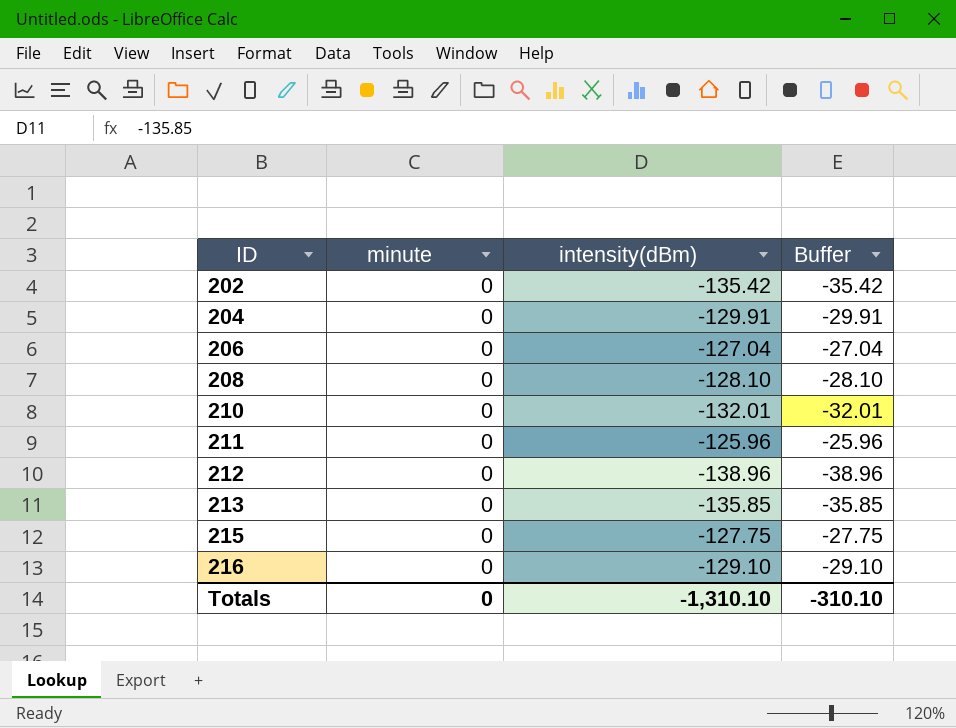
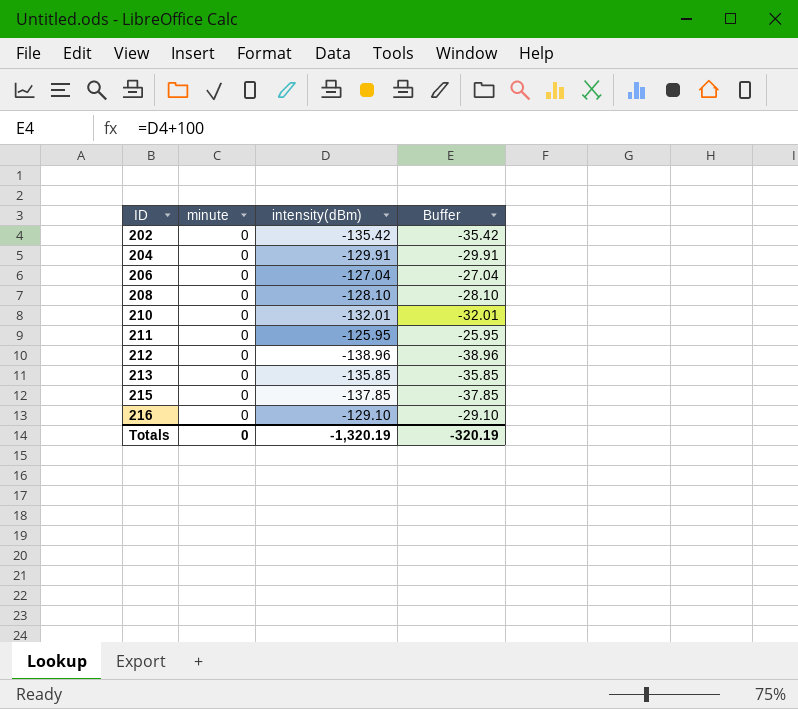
211 | intensity(dBm): -125.96 -> -125.95
211 | Buffer: -25.96 -> -25.95
215 | intensity(dBm): -127.75 -> -137.85
215 | Buffer: -27.75 -> -37.85
Totals | intensity(dBm): -1,310.10 -> -1,320.19
Totals | Buffer: -310.10 -> -320.19

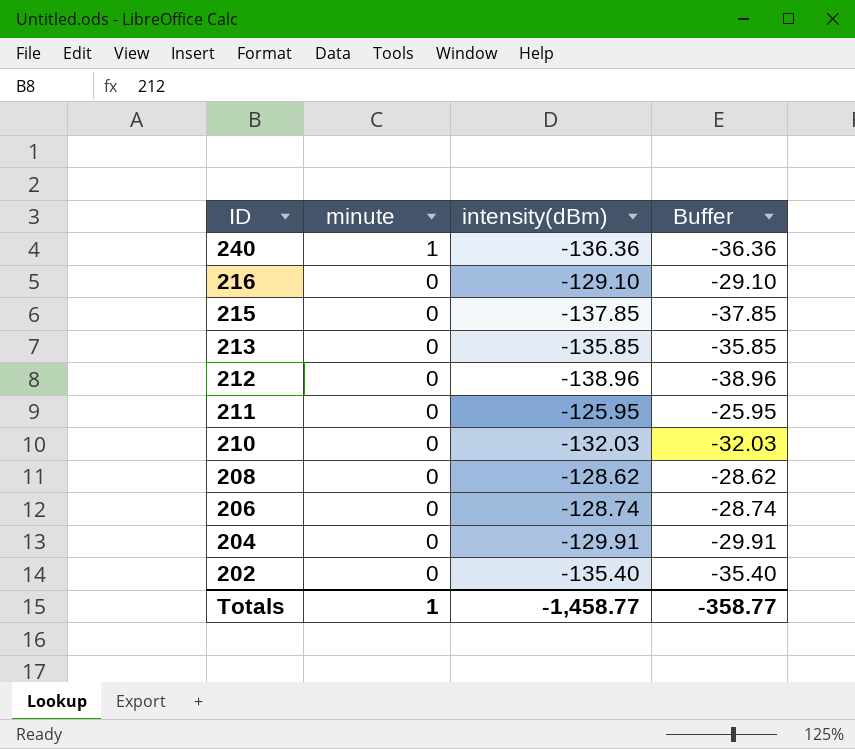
row order: ID ascending -> ID descending
row 240: none -> 1 | -136.36 | -36.36
210 | intensity(dBm): -132.01 -> -132.03
210 | Buffer: -32.01 -> -32.03
208 | intensity(dBm): -128.10 -> -128.62
208 | Buffer: -28.10 -> -28.62
206 | intensity(dBm): -127.04 -> -128.74
206 | Buffer: -27.04 -> -28.74
202 | intensity(dBm): -135.42 -> -135.40
202 | Buffer: -35.42 -> -35.40
Totals | minute: 0 -> 1
Totals | intensity(dBm): -1,320.19 -> -1,458.77
Totals | Buffer: -320.19 -> -358.77

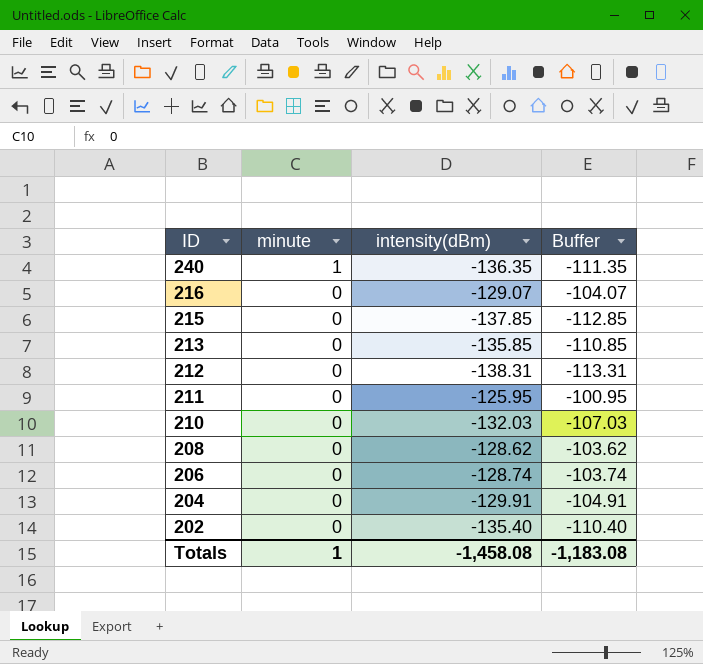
column Buffer | formula: [intensity(dBm)] + 100 -> [intensity(dBm)] + 25
240 | intensity(dBm): -136.36 -> -136.35
216 | intensity(dBm): -129.10 -> -129.07
212 | intensity(dBm): -138.96 -> -138.31
Totals | intensity(dBm): -1,458.77 -> -1,458.08
Totals | Buffer: -358.77 -> -1,183.08

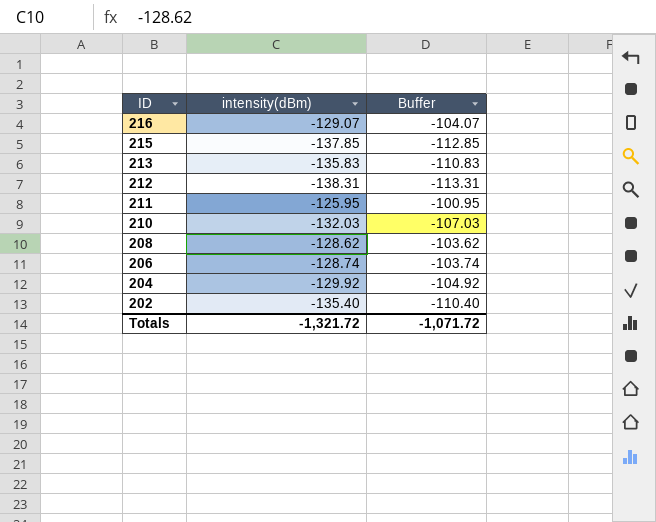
column minute | position: 2 -> none
row 240: 1 | -136.35 | -111.35 -> none
213 | intensity(dBm): -135.85 -> -135.83
213 | Buffer: -110.85 -> -110.83
204 | intensity(dBm): -129.91 -> -129.92
204 | Buffer: -104.91 -> -104.92
Totals | intensity(dBm): -1,458.08 -> -1,321.72
Totals | Buffer: -1,183.08 -> -1,071.72

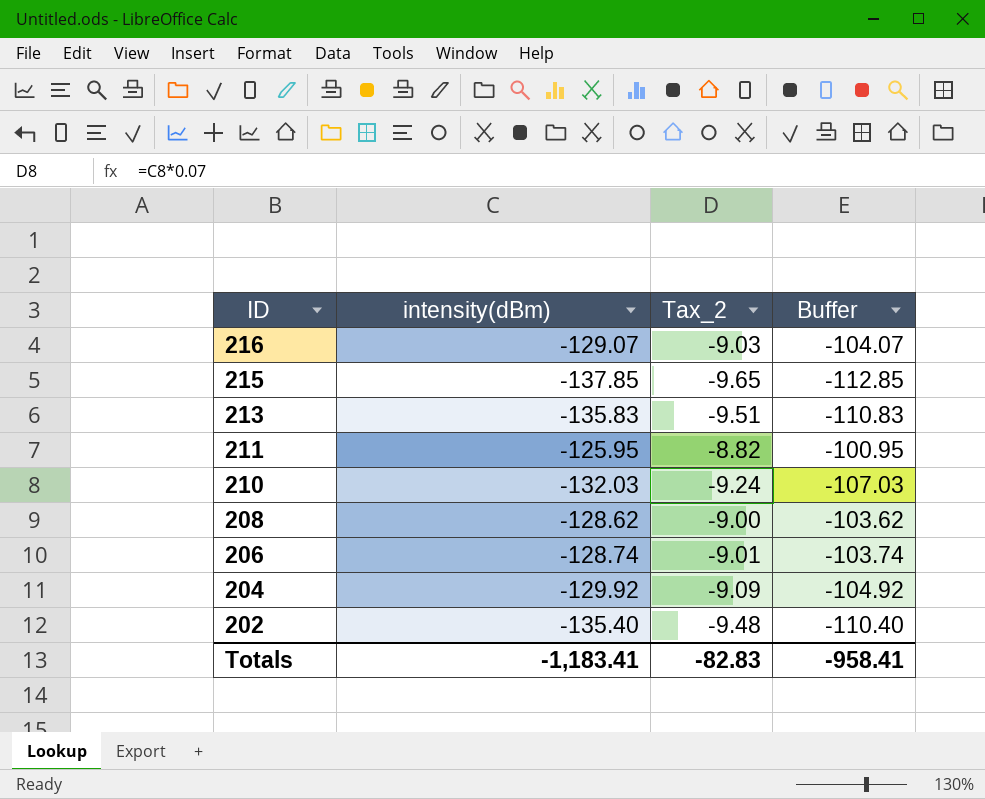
column Tax_2 | formula: none -> [intensity(dBm)] * 0.07
row 212: -138.31 | -113.31 -> none
Totals | intensity(dBm): -1,321.72 -> -1,183.41
Totals | Buffer: -1,071.72 -> -958.41

